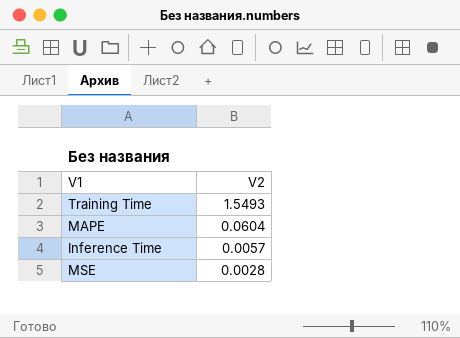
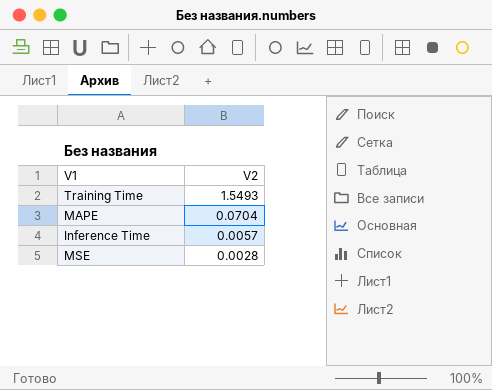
MAPE | V2: 0.0604 -> 0.0704

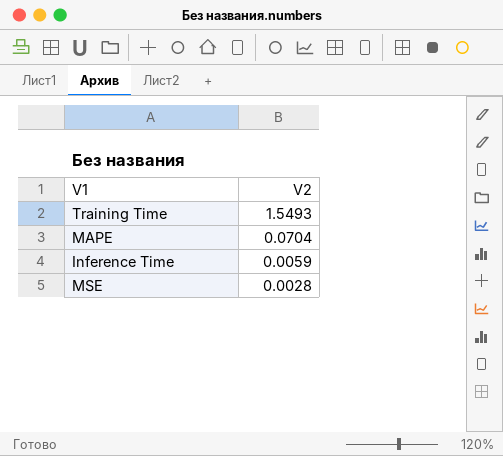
Inference Time | V2: 0.0057 -> 0.0059

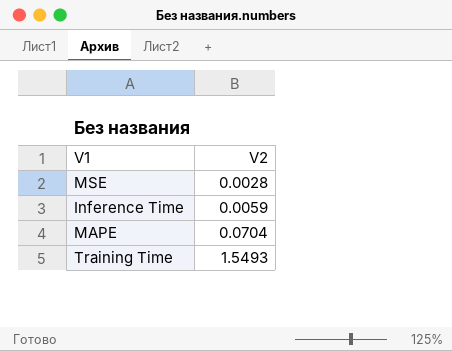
row order: V2 descending -> V2 ascending

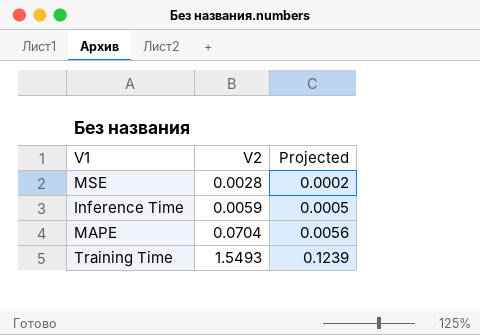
column Projected | formula: none -> [V2] * 0.08

